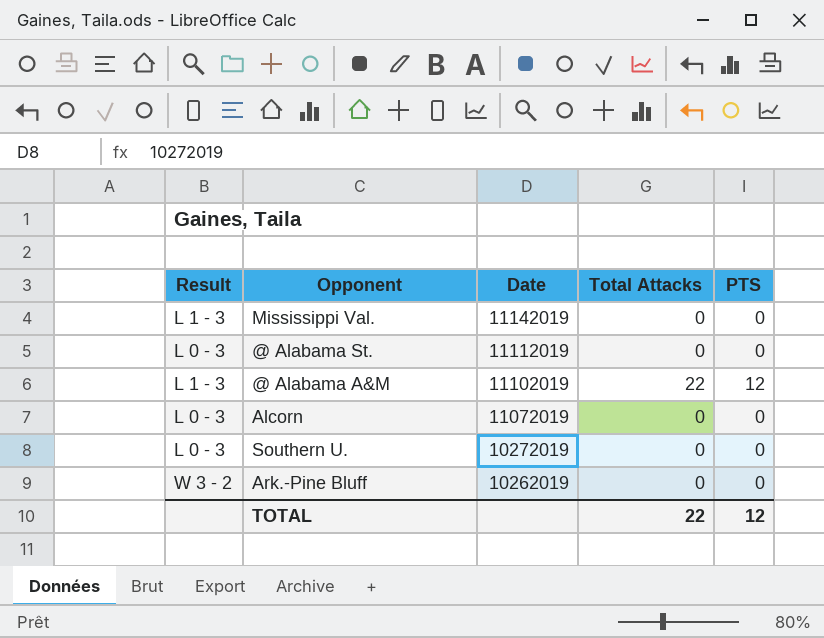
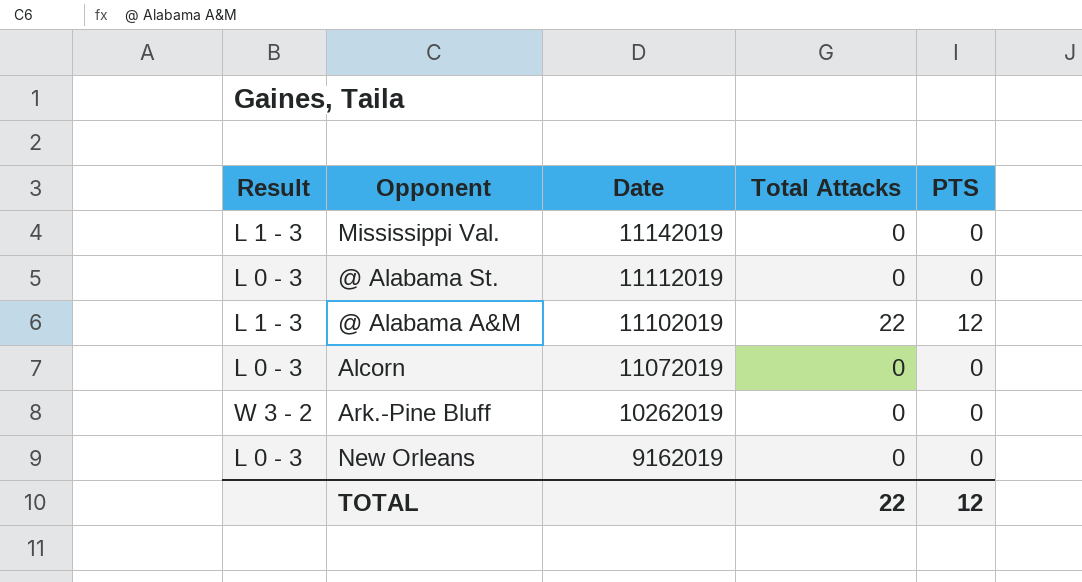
row Southern U.: L 0 - 3 | 10272019 | 0 | 0 -> none
row New Orleans: none -> L 0 - 3 | 9162019 | 0 | 0

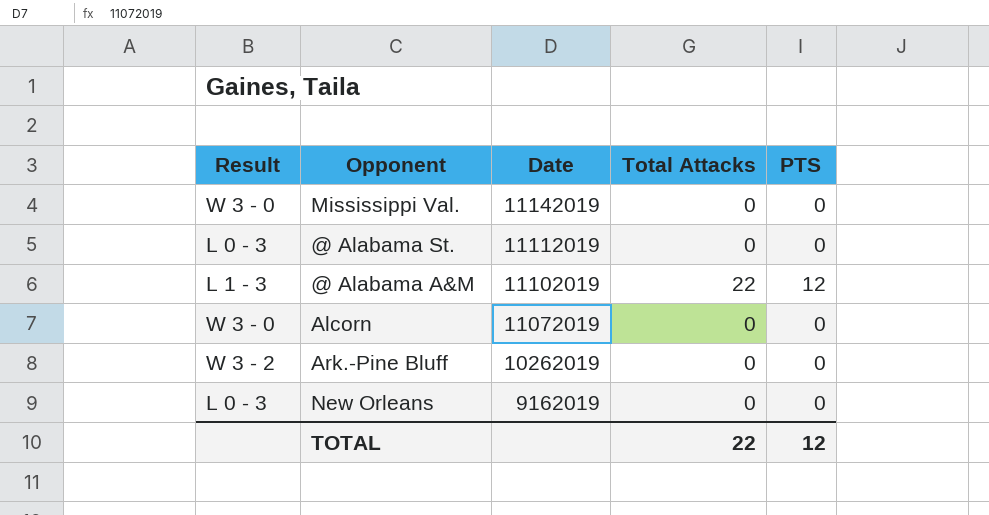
Mississippi Val. | Result: L 1 - 3 -> W 3 - 0
Alcorn | Result: L 0 - 3 -> W 3 - 0

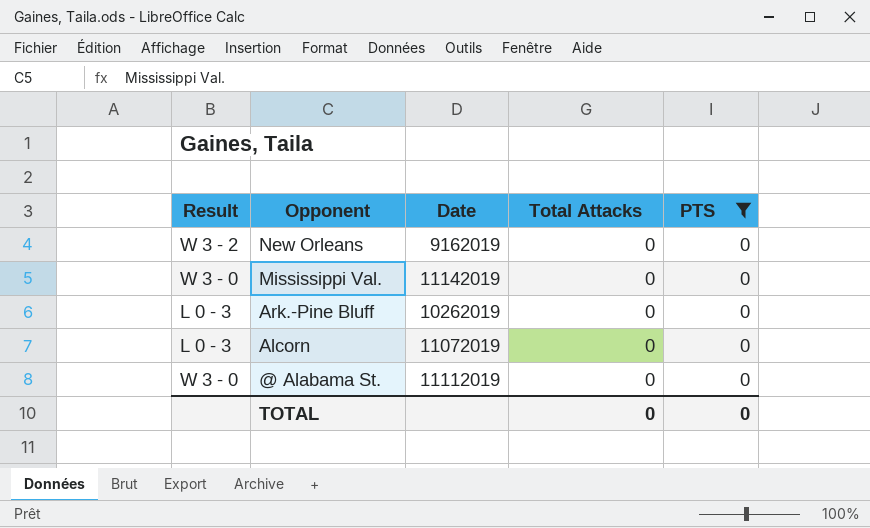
filter: none -> PTS = 0
row order: Date descending -> Opponent descending
New Orleans | Result: L 0 - 3 -> W 3 - 2
Ark.-Pine Bluff | Result: W 3 - 2 -> L 0 - 3
Alcorn | Result: W 3 - 0 -> L 0 - 3
@ Alabama St. | Result: L 0 - 3 -> W 3 - 0
TOTAL | Total Attacks: 22 -> 0
TOTAL | PTS: 12 -> 0

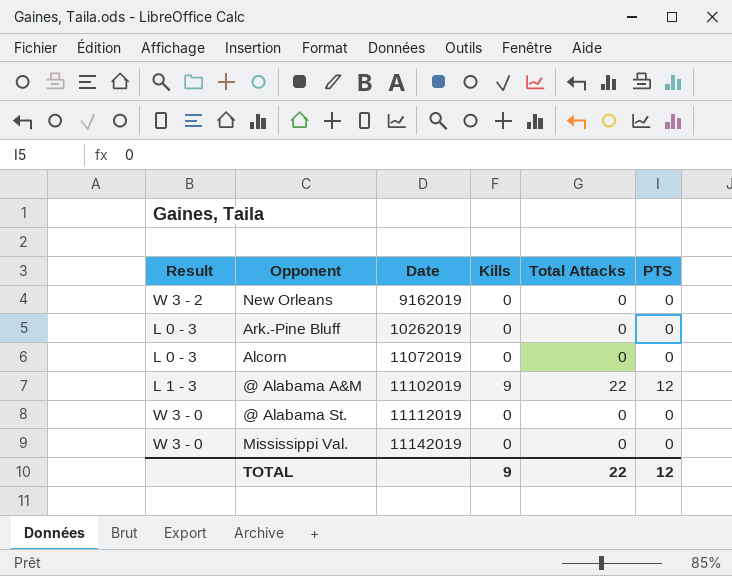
filter: PTS = 0 -> none
row order: Opponent descending -> Date ascending
column Kills | position: none -> 4
TOTAL | Total Attacks: 0 -> 22
TOTAL | PTS: 0 -> 12

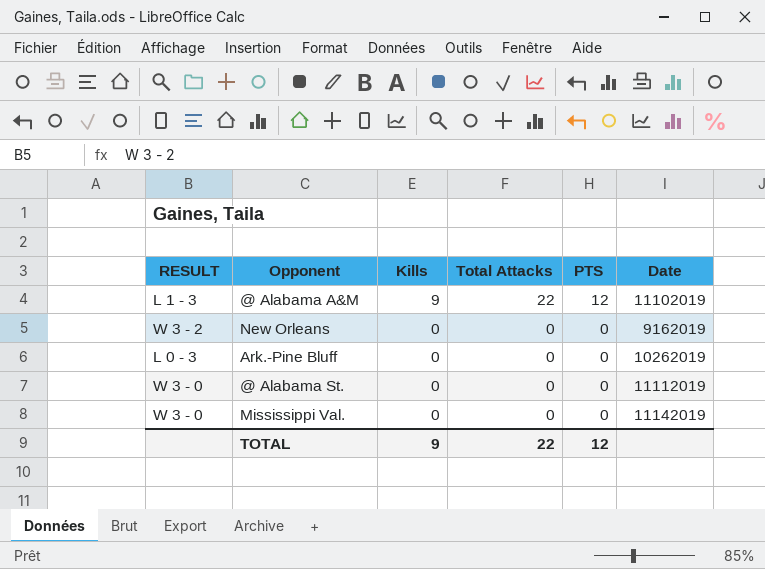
row order: Date ascending -> Kills descending
column name: Result -> RESULT
column Date | position: 3 -> 6
row Alcorn: L 0 - 3 | 11072019 | 0 | 0 | 0 -> none

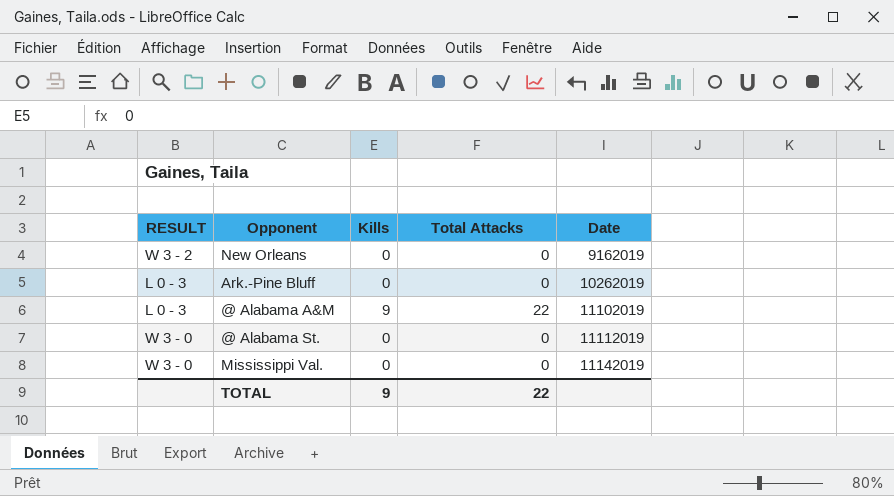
row order: Kills descending -> Date ascending
column PTS | position: 5 -> none
@ Alabama A&M | RESULT: L 1 - 3 -> L 0 - 3

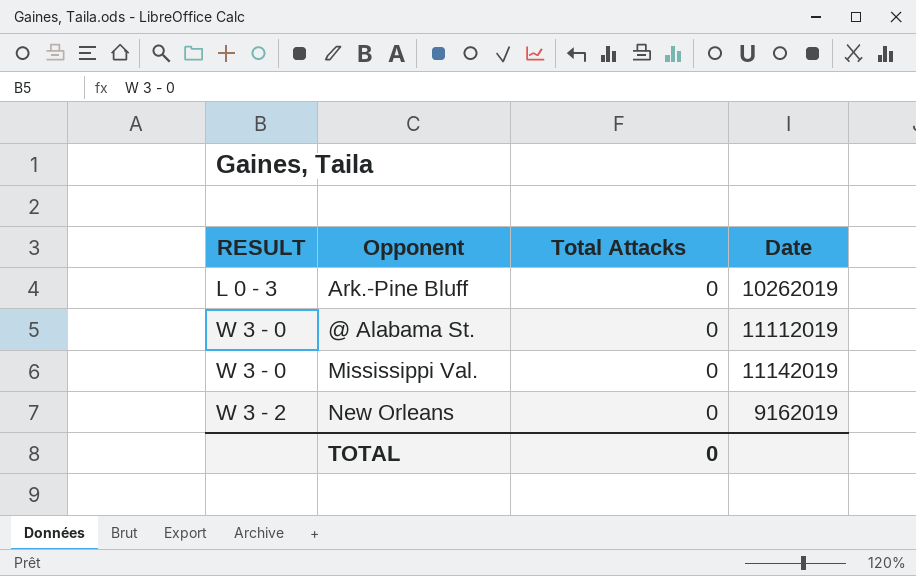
row order: Date ascending -> RESULT ascending
column Kills | position: 3 -> none
row @ Alabama A&M: L 0 - 3 | 9 | 22 | 11102019 -> none
TOTAL | Total Attacks: 22 -> 0

